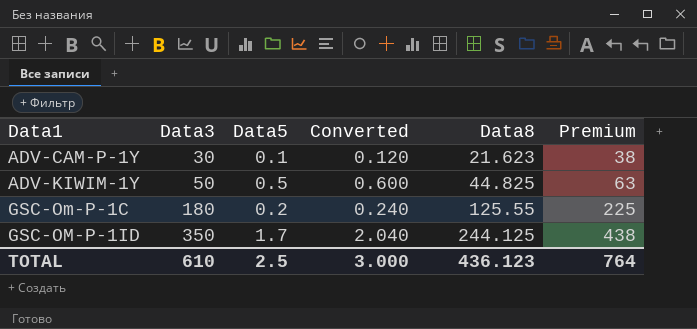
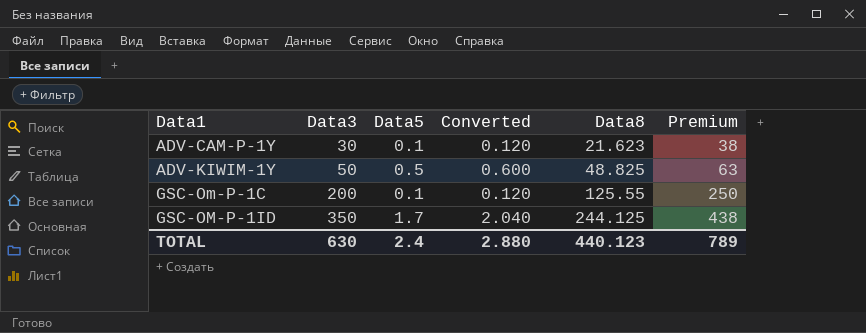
ADV-KIWIM-1Y | Data8: 44.825 -> 48.825
GSC-Om-P-1C | Data3: 180 -> 200
GSC-Om-P-1C | Data5: 0.2 -> 0.1
GSC-Om-P-1C | Converted: 0.240 -> 0.120
GSC-Om-P-1C | Premium: 225 -> 250
TOTAL | Data3: 610 -> 630
TOTAL | Data5: 2.5 -> 2.4
TOTAL | Converted: 3.000 -> 2.880
TOTAL | Data8: 436.123 -> 440.123
TOTAL | Premium: 764 -> 789

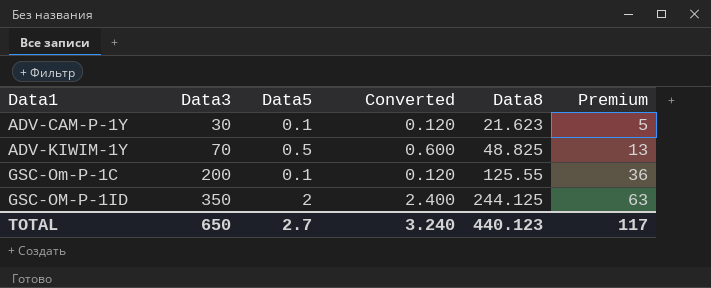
column Premium | formula: [Data3] * 1.25 -> [Data3] * 0.18
ADV-KIWIM-1Y | Data3: 50 -> 70
GSC-OM-P-1ID | Data5: 1.7 -> 2
GSC-OM-P-1ID | Converted: 2.040 -> 2.400
TOTAL | Data3: 630 -> 650
TOTAL | Data5: 2.4 -> 2.7
TOTAL | Converted: 2.880 -> 3.240
TOTAL | Premium: 789 -> 117

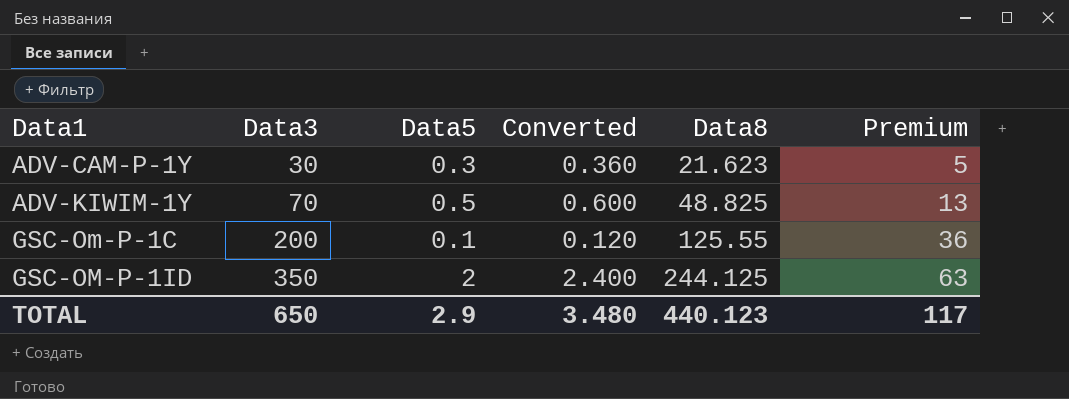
ADV-CAM-P-1Y | Data5: 0.1 -> 0.3
ADV-CAM-P-1Y | Converted: 0.120 -> 0.360
TOTAL | Data5: 2.7 -> 2.9
TOTAL | Converted: 3.240 -> 3.480

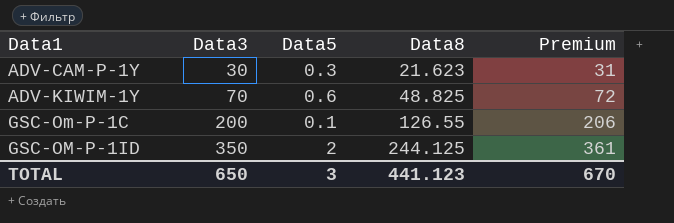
column Converted | formula: [Data5] * 1.2 -> none
column Premium | formula: [Data3] * 0.18 -> [Data3] * 1.03
ADV-KIWIM-1Y | Data5: 0.5 -> 0.6
GSC-Om-P-1C | Data8: 125.55 -> 126.55
TOTAL | Data5: 2.9 -> 3
TOTAL | Data8: 440.123 -> 441.123
TOTAL | Premium: 117 -> 670

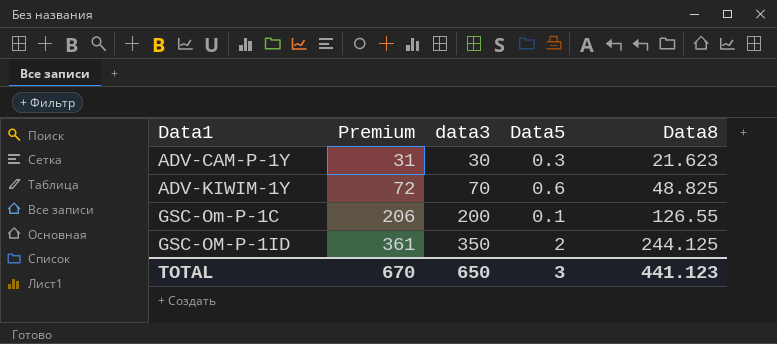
column Premium | position: 5 -> 2
column name: Data3 -> data3

